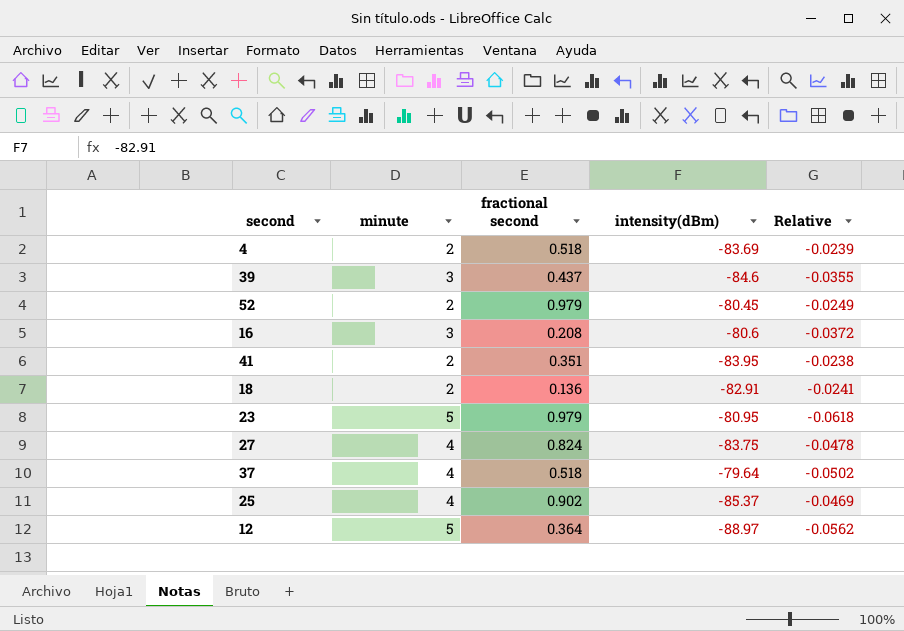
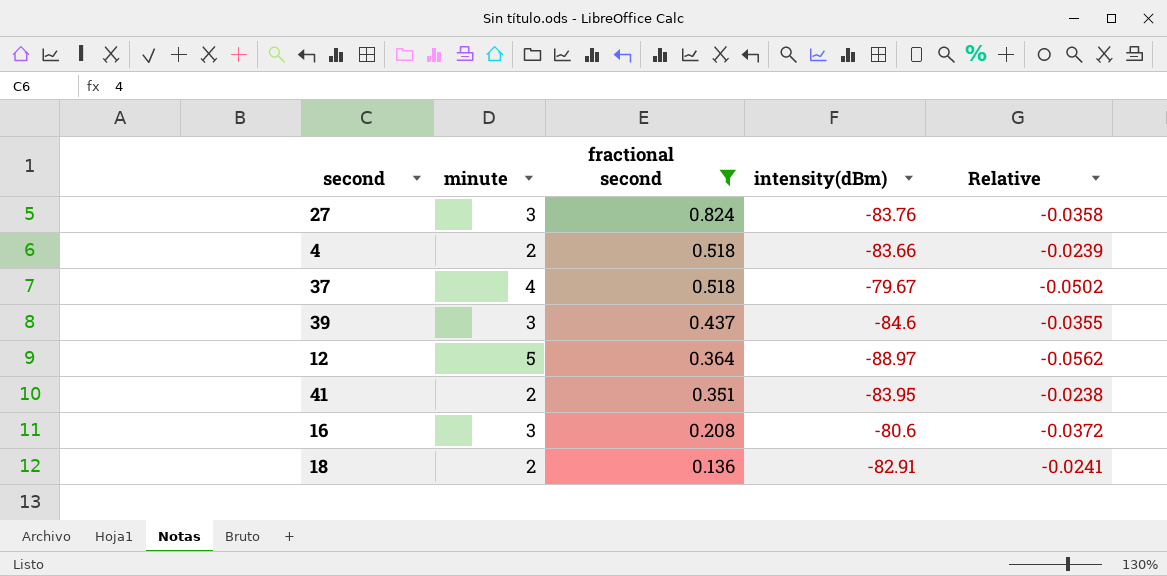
filter: none -> fractional second <= 0.824
row order: none -> fractional second descending
27 | minute: 4 -> 3
27 | intensity(dBm): -83.75 -> -83.76
27 | Relative: -0.0478 -> -0.0358
4 | intensity(dBm): -83.69 -> -83.66
37 | intensity(dBm): -79.64 -> -79.67

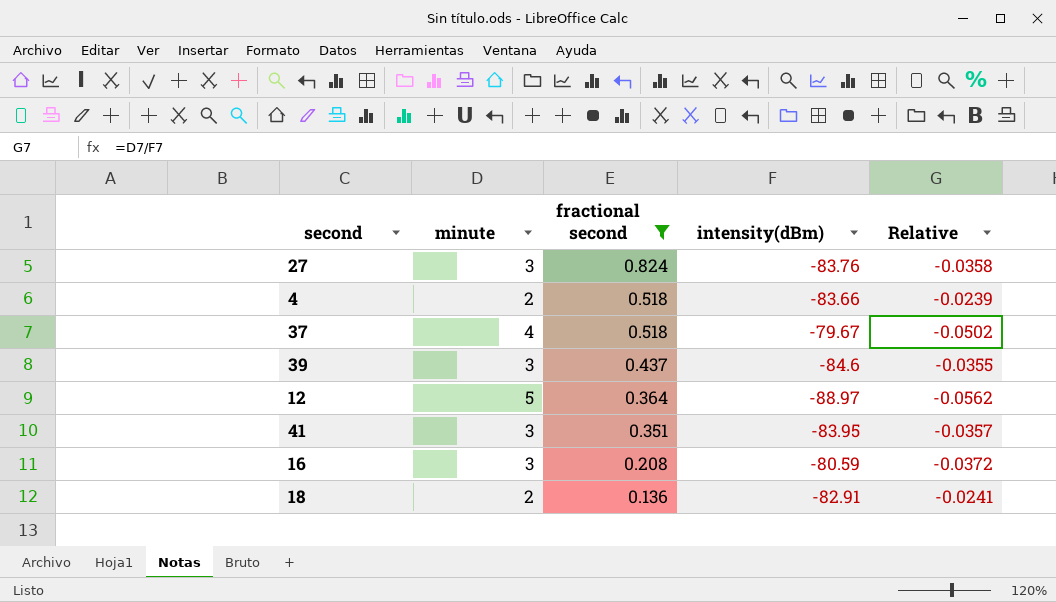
41 | minute: 2 -> 3
41 | Relative: -0.0238 -> -0.0357
16 | intensity(dBm): -80.6 -> -80.59

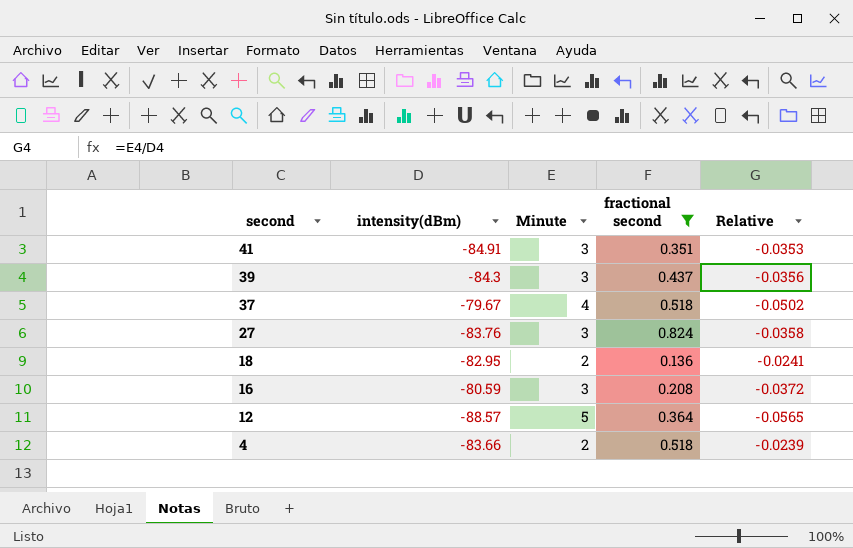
row order: fractional second descending -> second descending
column intensity(dBm) | position: 4 -> 2
column name: minute -> Minute
41 | intensity(dBm): -83.95 -> -84.91
41 | Relative: -0.0357 -> -0.0353
39 | intensity(dBm): -84.6 -> -84.3
39 | Relative: -0.0355 -> -0.0356
18 | intensity(dBm): -82.91 -> -82.95
12 | intensity(dBm): -88.97 -> -88.57
12 | Relative: -0.0562 -> -0.0565

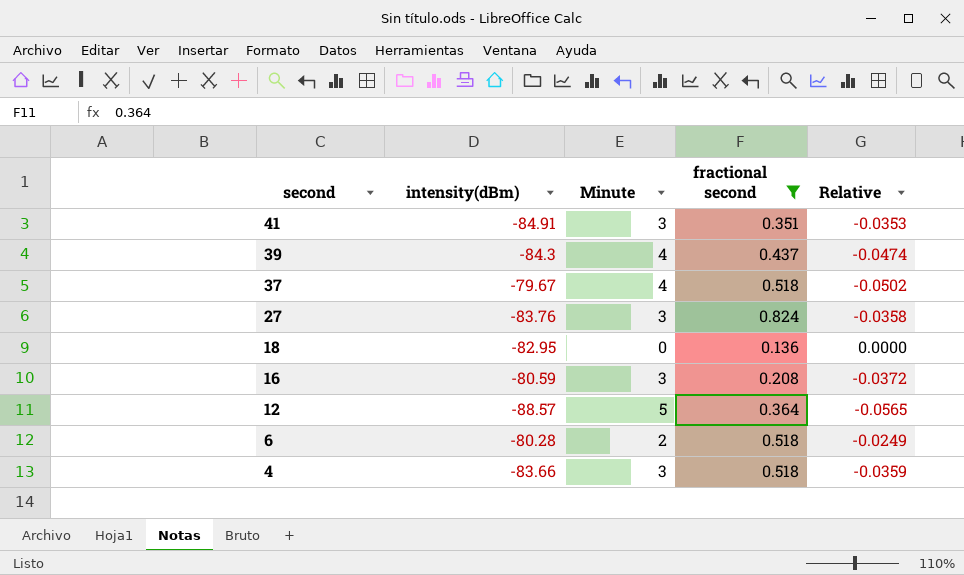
39 | Minute: 3 -> 4
39 | Relative: -0.0356 -> -0.0474
18 | Minute: 2 -> 0
18 | Relative: -0.0241 -> 0.0000
row 6: none -> -80.28 | 2 | 0.518 | -0.0249
4 | Minute: 2 -> 3
4 | Relative: -0.0239 -> -0.0359

